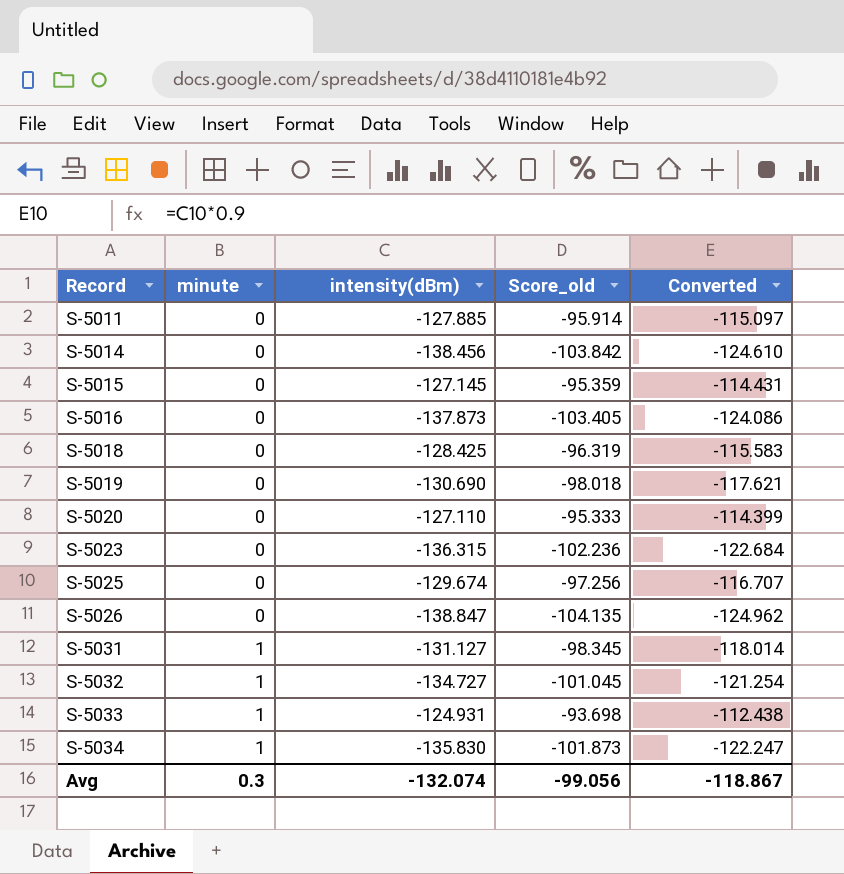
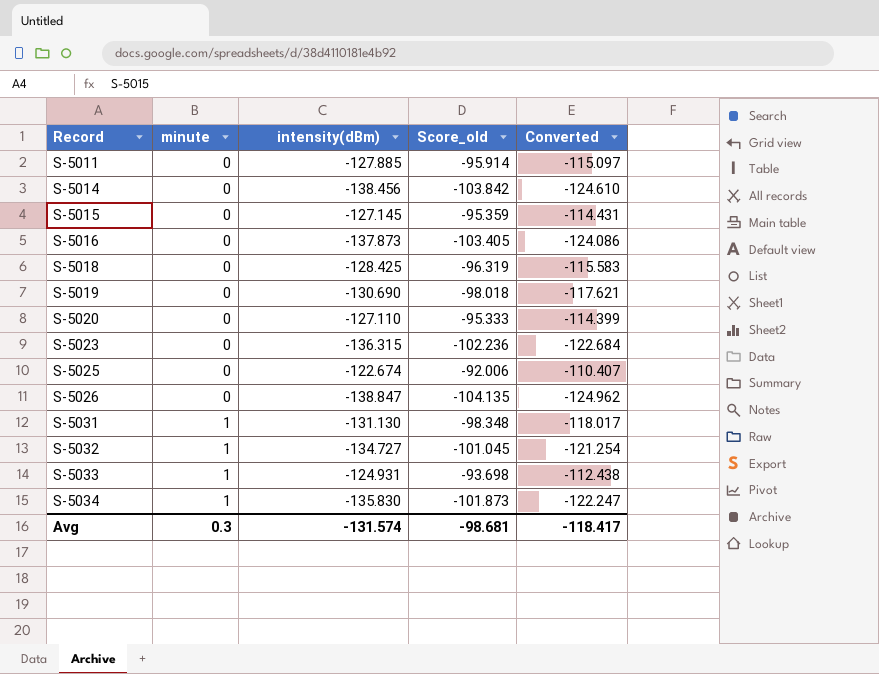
S-5025 | intensity(dBm): -129.674 -> -122.674
S-5025 | Score_old: -97.256 -> -92.006
S-5025 | Converted: -116.707 -> -110.407
S-5031 | intensity(dBm): -131.127 -> -131.130
S-5031 | Score_old: -98.345 -> -98.348
S-5031 | Converted: -118.014 -> -118.017
Avg | intensity(dBm): -132.074 -> -131.574
Avg | Score_old: -99.056 -> -98.681
Avg | Converted: -118.867 -> -118.417

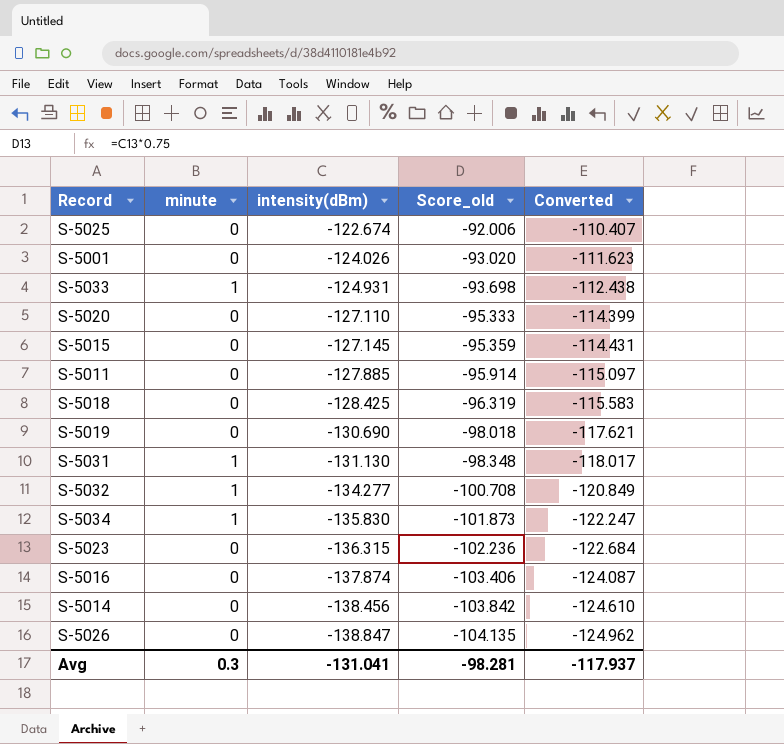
row order: Record ascending -> intensity(dBm) descending
row S-5001: none -> 0 | -124.026 | -93.020 | -111.623
S-5032 | intensity(dBm): -134.727 -> -134.277
S-5032 | Score_old: -101.045 -> -100.708
S-5032 | Converted: -121.254 -> -120.849
S-5016 | intensity(dBm): -137.873 -> -137.874
S-5016 | Score_old: -103.405 -> -103.406
S-5016 | Converted: -124.086 -> -124.087
Avg | intensity(dBm): -131.574 -> -131.041
Avg | Score_old: -98.681 -> -98.281
Avg | Converted: -118.417 -> -117.937

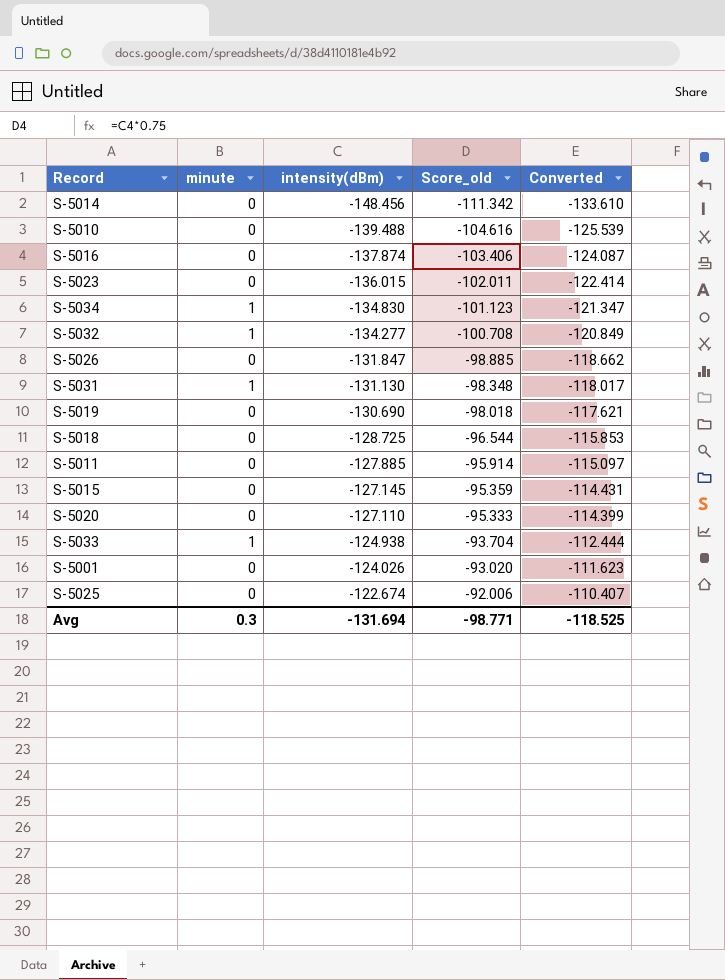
row order: intensity(dBm) descending -> intensity(dBm) ascending
S-5014 | intensity(dBm): -138.456 -> -148.456
S-5014 | Score_old: -103.842 -> -111.342
S-5014 | Converted: -124.610 -> -133.610
row S-5010: none -> 0 | -139.488 | -104.616 | -125.539
S-5023 | intensity(dBm): -136.315 -> -136.015
S-5023 | Score_old: -102.236 -> -102.011
S-5023 | Converted: -122.684 -> -122.414
S-5034 | intensity(dBm): -135.830 -> -134.830
S-5034 | Score_old: -101.873 -> -101.123
S-5034 | Converted: -122.247 -> -121.347
S-5026 | intensity(dBm): -138.847 -> -131.847
S-5026 | Score_old: -104.135 -> -98.885
S-5026 | Converted: -124.962 -> -118.662
S-5018 | intensity(dBm): -128.425 -> -128.725
S-5018 | Score_old: -96.319 -> -96.544
S-5018 | Converted: -115.583 -> -115.853
S-5033 | intensity(dBm): -124.931 -> -124.938
S-5033 | Score_old: -93.698 -> -93.704
S-5033 | Converted: -112.438 -> -112.444
Avg | intensity(dBm): -131.041 -> -131.694
Avg | Score_old: -98.281 -> -98.771
Avg | Converted: -117.937 -> -118.525

